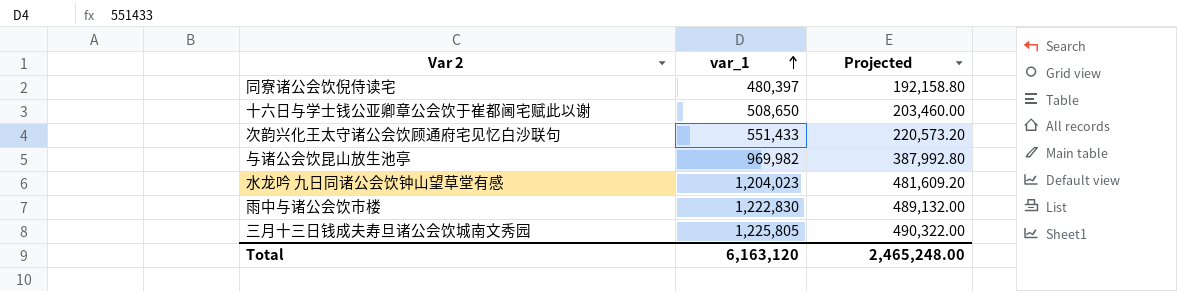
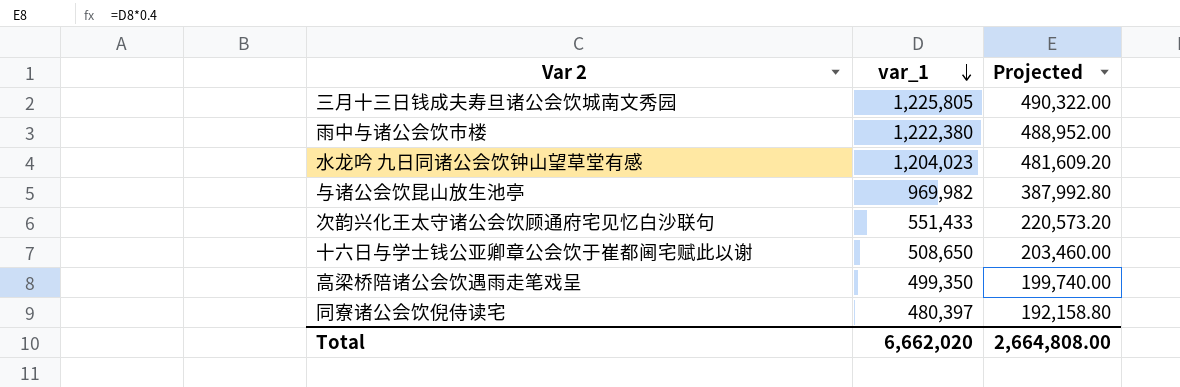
row order: var_1 ascending -> var_1 descending
雨中与诸公会饮市楼 | var_1: 1,222,830 -> 1,222,380
雨中与诸公会饮市楼 | Projected: 489,132.00 -> 488,952.00
row 高梁桥陪诸公会饮遇雨走笔戏呈: none -> 499,350 | 199,740.00
Total | var_1: 6,163,120 -> 6,662,020
Total | Projected: 2,465,248.00 -> 2,664,808.00

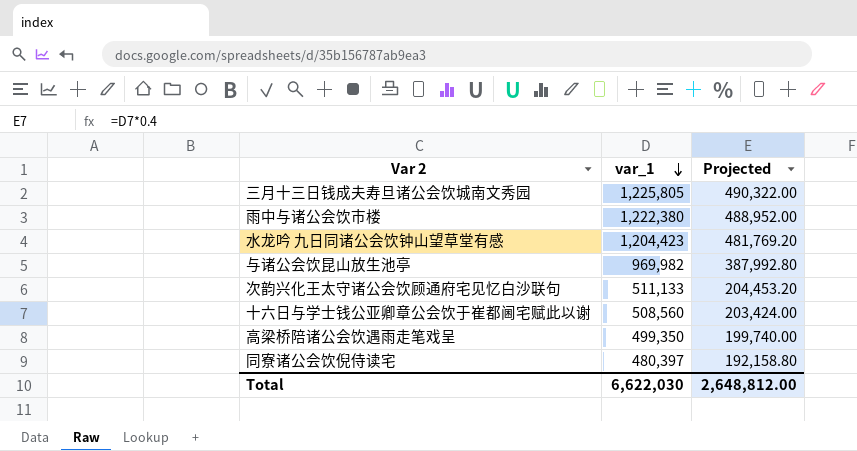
水龙吟 九日同诸公会饮钟山望草堂有感 | var_1: 1,204,023 -> 1,204,423
水龙吟 九日同诸公会饮钟山望草堂有感 | Projected: 481,609.20 -> 481,769.20
次韵兴化王太守诸公会饮顾通府宅见忆白沙联句 | var_1: 551,433 -> 511,133
次韵兴化王太守诸公会饮顾通府宅见忆白沙联句 | Projected: 220,573.20 -> 204,453.20
十六日与学士钱公亚卿章公会饮于崔都阃宅赋此以谢 | var_1: 508,650 -> 508,560
十六日与学士钱公亚卿章公会饮于崔都阃宅赋此以谢 | Projected: 203,460.00 -> 203,424.00
Total | var_1: 6,662,020 -> 6,622,030
Total | Projected: 2,664,808.00 -> 2,648,812.00

